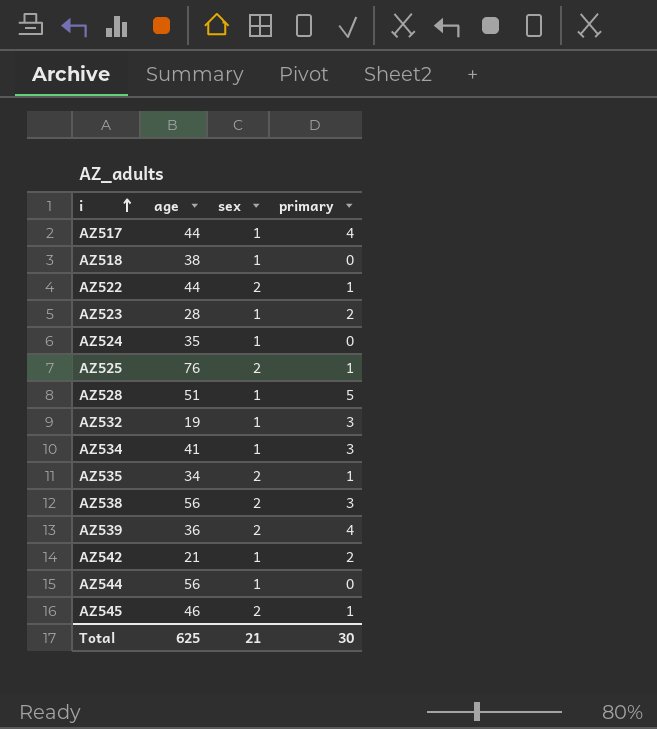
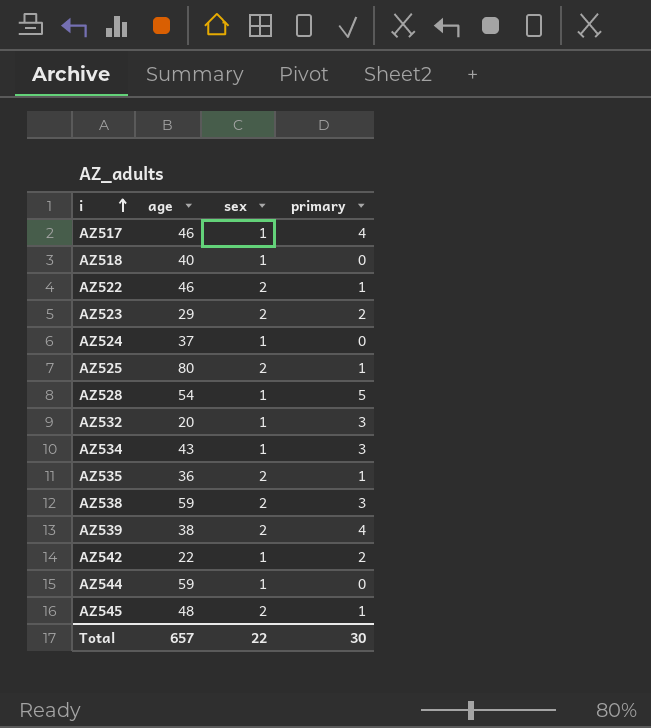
AZ517 | age: 44 -> 46
AZ518 | age: 38 -> 40
AZ522 | age: 44 -> 46
AZ523 | age: 28 -> 29
AZ523 | sex: 1 -> 2
AZ524 | age: 35 -> 37
AZ525 | age: 76 -> 80
AZ528 | age: 51 -> 54
AZ532 | age: 19 -> 20
AZ534 | age: 41 -> 43
AZ535 | age: 34 -> 36
AZ538 | age: 56 -> 59
AZ539 | age: 36 -> 38
AZ542 | age: 21 -> 22
AZ544 | age: 56 -> 59
AZ545 | age: 46 -> 48
Total | age: 625 -> 657
Total | sex: 21 -> 22

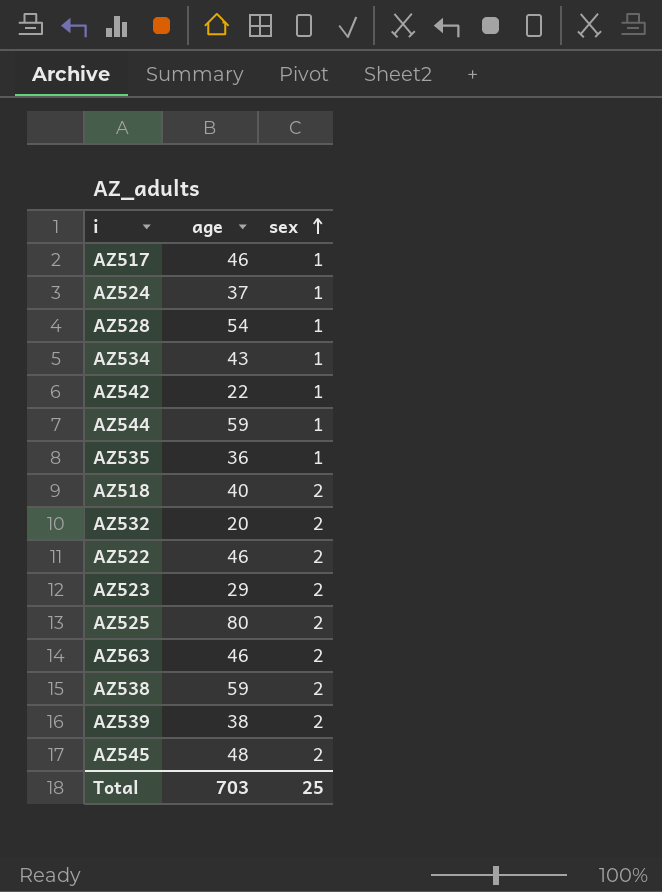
row order: i ascending -> sex ascending
column primary | position: 4 -> none
AZ535 | sex: 2 -> 1
AZ518 | sex: 1 -> 2
AZ532 | sex: 1 -> 2
row AZ563: none -> 46 | 2
Total | age: 657 -> 703
Total | sex: 22 -> 25

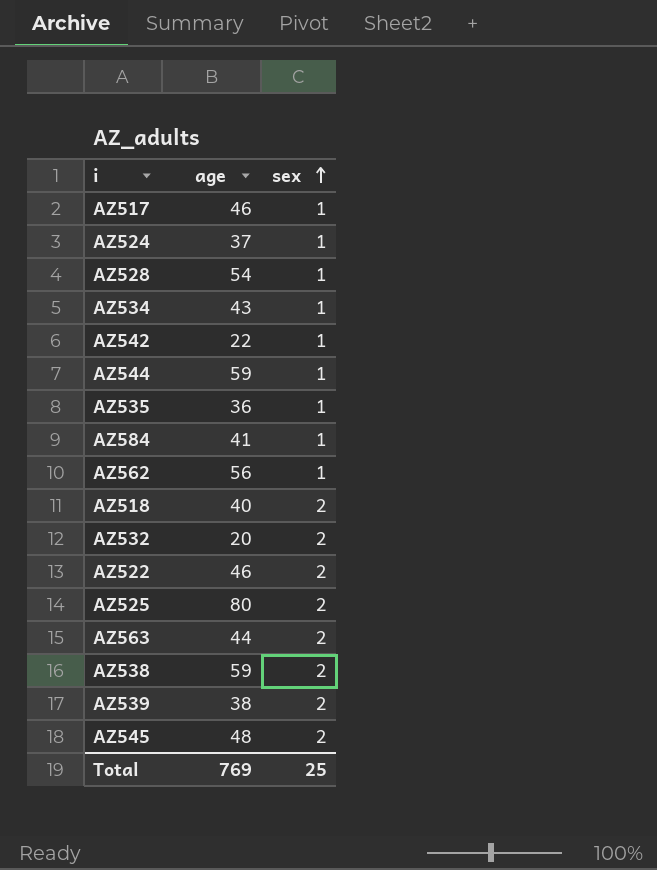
row AZ523: 29 | 2 -> none
row AZ584: none -> 41 | 1
row AZ562: none -> 56 | 1
AZ563 | age: 46 -> 44
Total | age: 703 -> 769

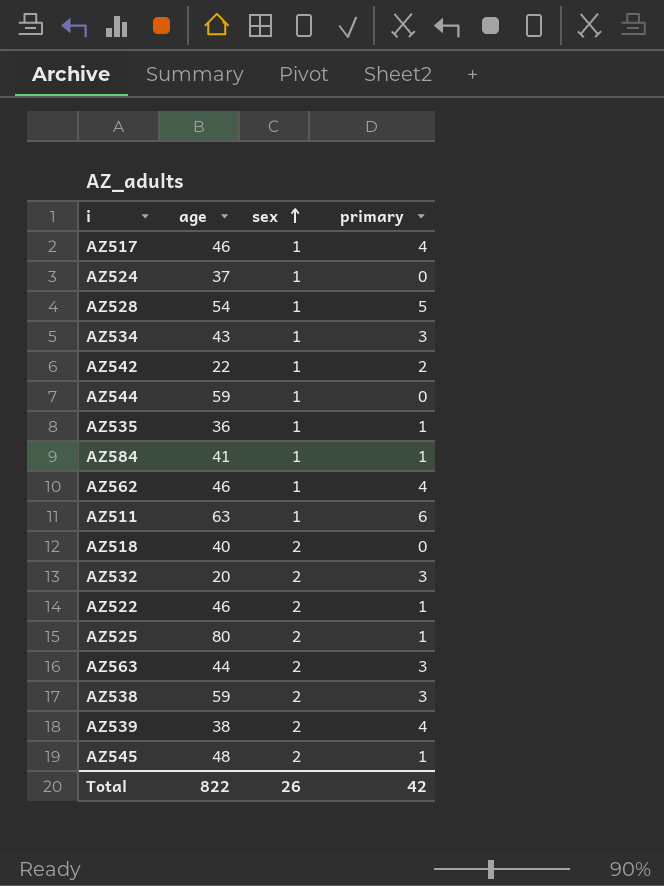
column primary | position: none -> 4
AZ562 | age: 56 -> 46
row AZ511: none -> 63 | 1 | 6
Total | age: 769 -> 822
Total | sex: 25 -> 26

